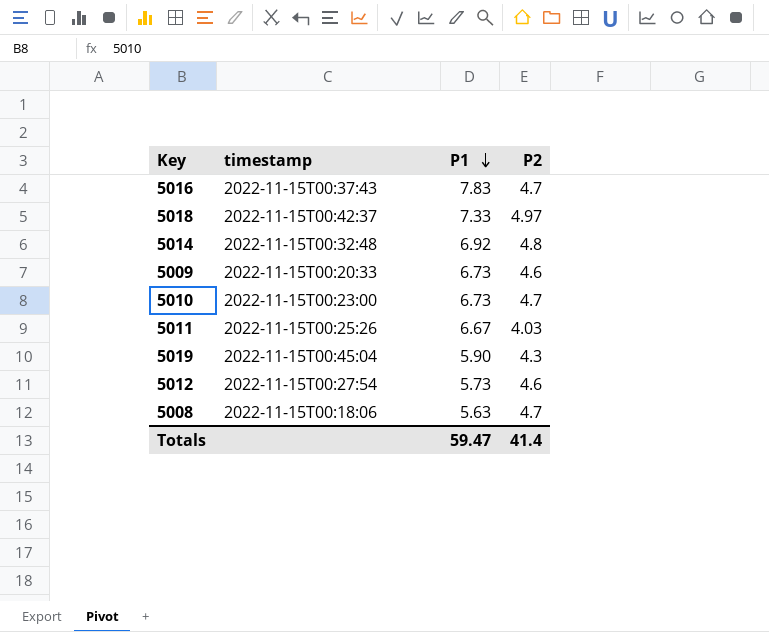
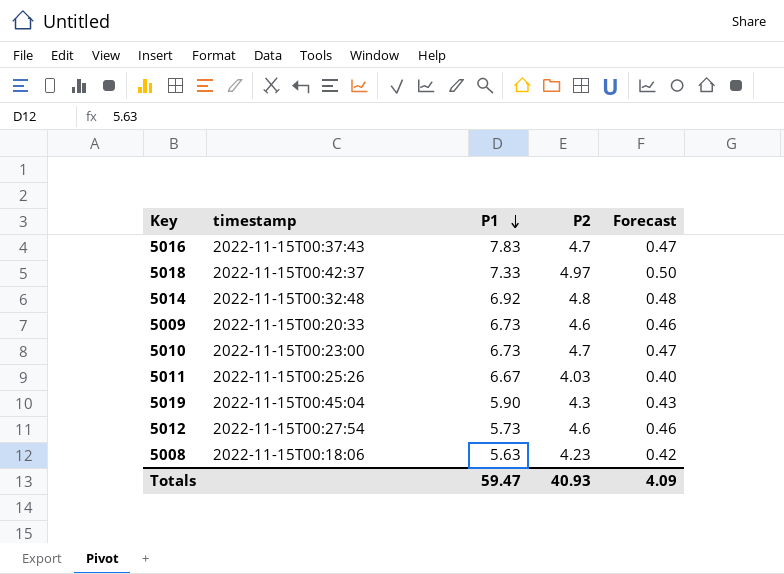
column Forecast | formula: none -> [P2] * 0.1
5008 | P2: 4.7 -> 4.23
Totals | P2: 41.4 -> 40.93

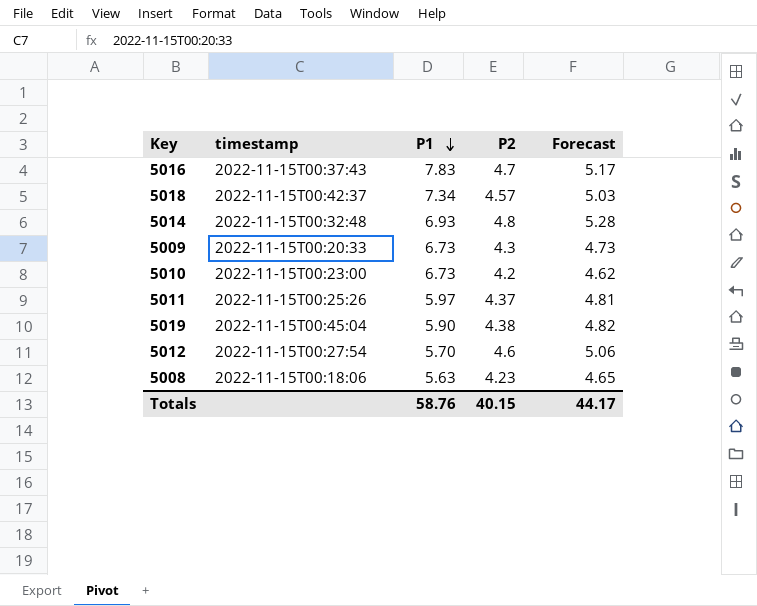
column Forecast | formula: [P2] * 0.1 -> [P2] * 1.1
5018 | P1: 7.33 -> 7.34
5018 | P2: 4.97 -> 4.57
5014 | P1: 6.92 -> 6.93
5009 | P2: 4.6 -> 4.3
5010 | P2: 4.7 -> 4.2
5011 | P1: 6.67 -> 5.97
5011 | P2: 4.03 -> 4.37
5019 | P2: 4.3 -> 4.38
5012 | P1: 5.73 -> 5.70
Totals | P1: 59.47 -> 58.76
Totals | P2: 40.93 -> 40.15
Totals | Forecast: 4.09 -> 44.17

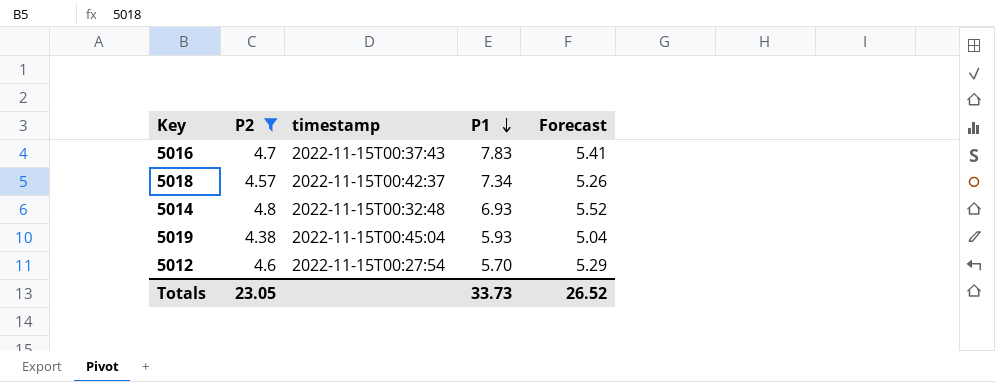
filter: none -> P2 >= 4.38
column P2 | position: 4 -> 2
column Forecast | formula: [P2] * 1.1 -> [P2] * 1.15
5019 | P1: 5.90 -> 5.93
Totals | P2: 40.15 -> 23.05
Totals | P1: 58.76 -> 33.73
Totals | Forecast: 44.17 -> 26.52

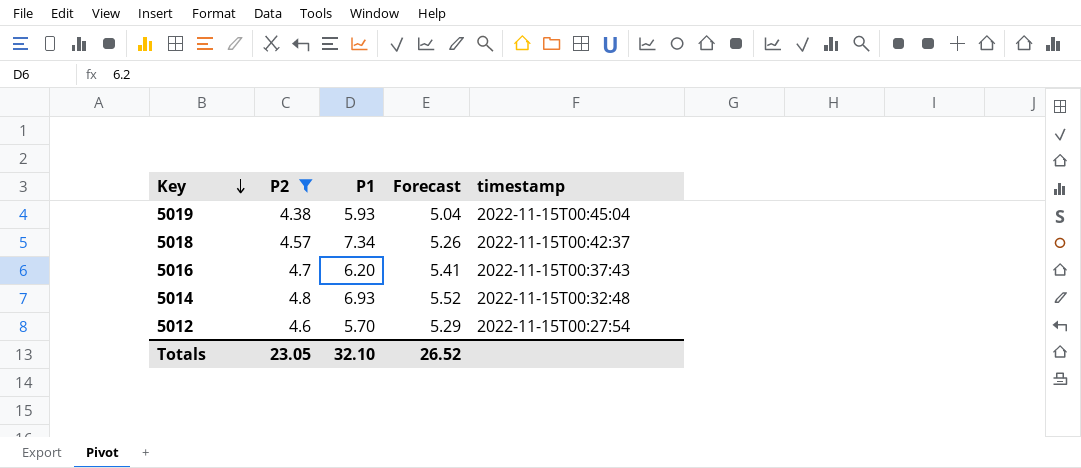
row order: P1 descending -> Key descending
column timestamp | position: 3 -> 5
5016 | P1: 7.83 -> 6.20
Totals | P1: 33.73 -> 32.10

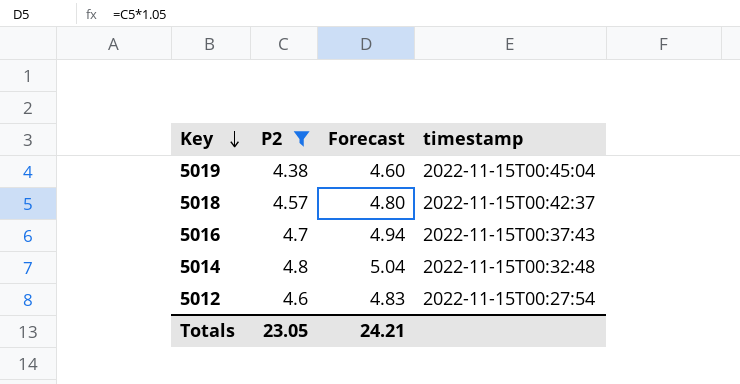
column P1 | position: 3 -> none
column Forecast | formula: [P2] * 1.15 -> [P2] * 1.05
Totals | Forecast: 26.52 -> 24.21

